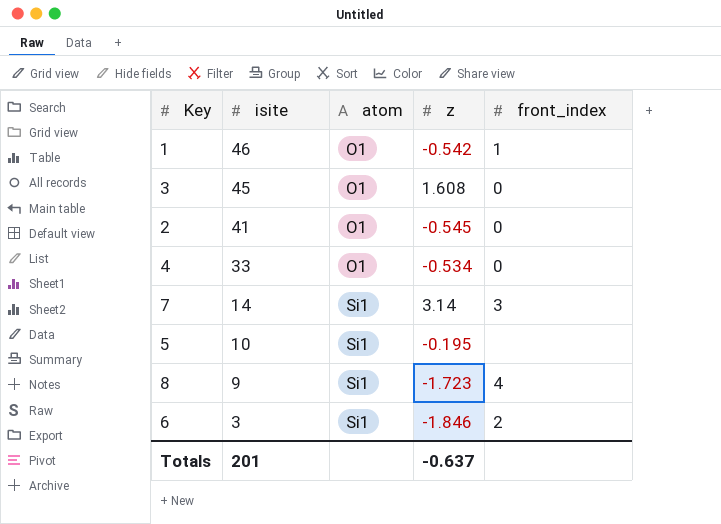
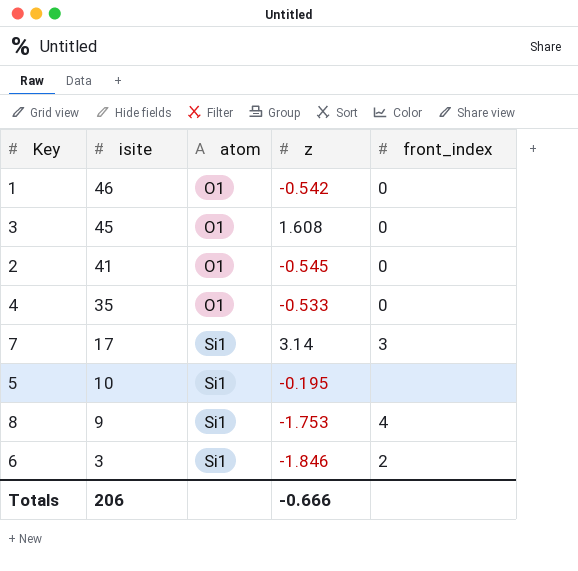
1 | front_index: 1 -> 0
4 | isite: 33 -> 35
4 | z: -0.534 -> -0.533
7 | isite: 14 -> 17
8 | z: -1.723 -> -1.753
Totals | isite: 201 -> 206
Totals | z: -0.637 -> -0.666

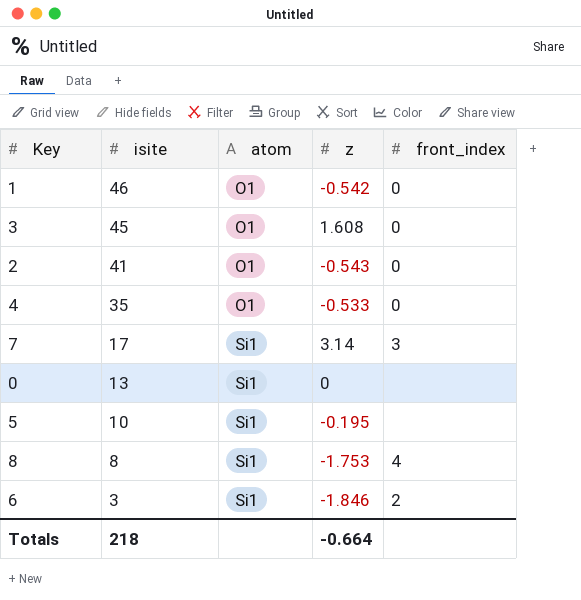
2 | z: -0.545 -> -0.543
row 0: none -> 13 | Si1 | 0 | none
8 | isite: 9 -> 8
Totals | isite: 206 -> 218
Totals | z: -0.666 -> -0.664

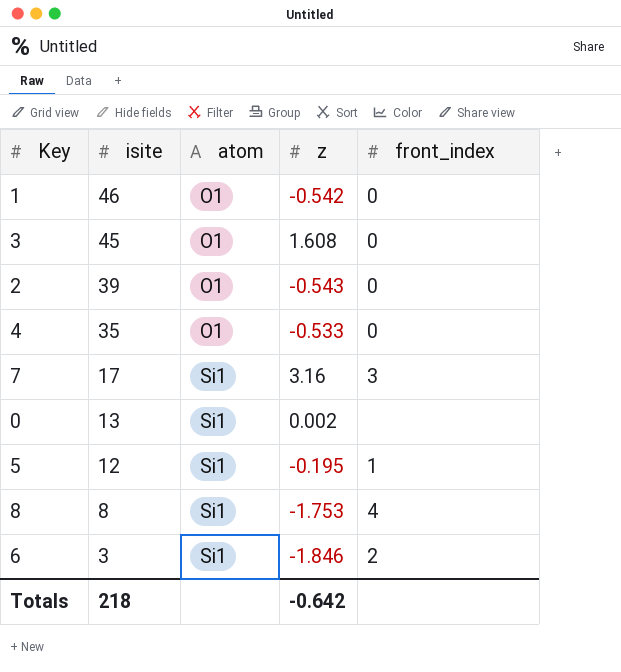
2 | isite: 41 -> 39
7 | z: 3.14 -> 3.16
0 | z: 0 -> 0.002
5 | isite: 10 -> 12
5 | front_index: none -> 1
Totals | z: -0.664 -> -0.642

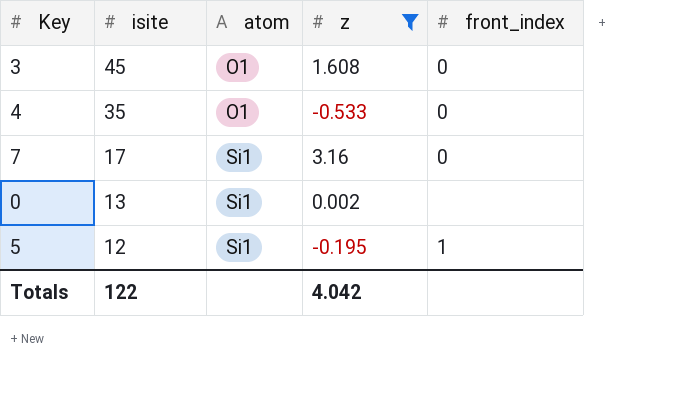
filter: none -> z >= -0.533
7 | front_index: 3 -> 0
Totals | isite: 218 -> 122
Totals | z: -0.642 -> 4.042

